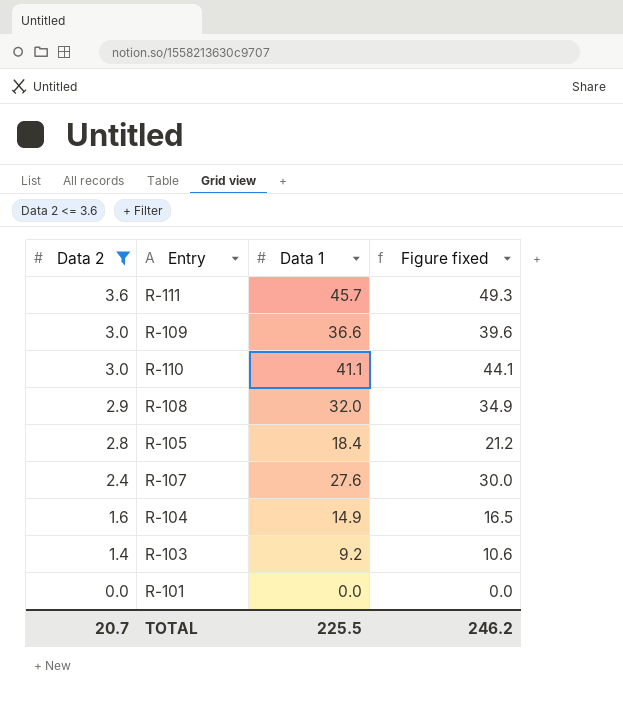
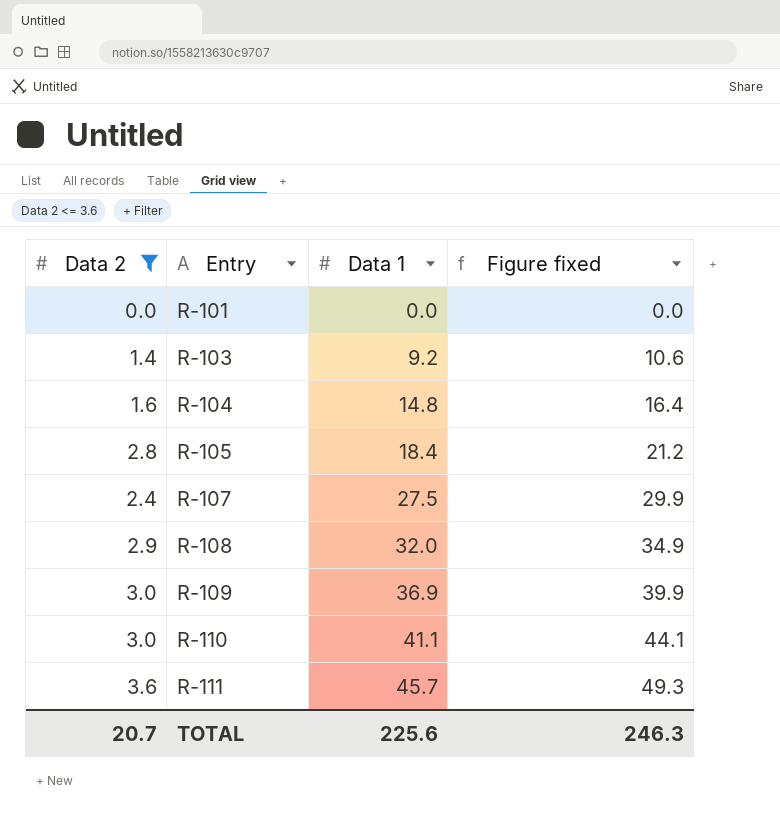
row order: Data 2 descending -> Entry ascending
R-104 | Data 1: 14.9 -> 14.8
R-104 | Figure fixed: 16.5 -> 16.4
R-107 | Data 1: 27.6 -> 27.5
R-107 | Figure fixed: 30.0 -> 29.9
R-109 | Data 1: 36.6 -> 36.9
R-109 | Figure fixed: 39.6 -> 39.9
TOTAL | Data 1: 225.5 -> 225.6
TOTAL | Figure fixed: 246.2 -> 246.3

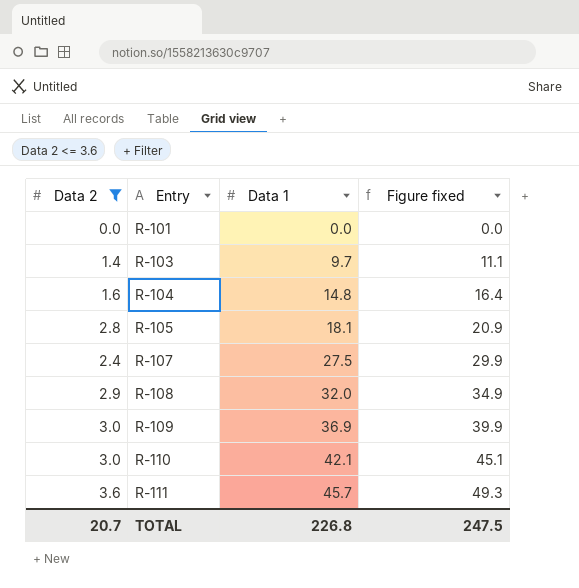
R-103 | Data 1: 9.2 -> 9.7
R-103 | Figure fixed: 10.6 -> 11.1
R-105 | Data 1: 18.4 -> 18.1
R-105 | Figure fixed: 21.2 -> 20.9
R-110 | Data 1: 41.1 -> 42.1
R-110 | Figure fixed: 44.1 -> 45.1
TOTAL | Data 1: 225.6 -> 226.8
TOTAL | Figure fixed: 246.3 -> 247.5

